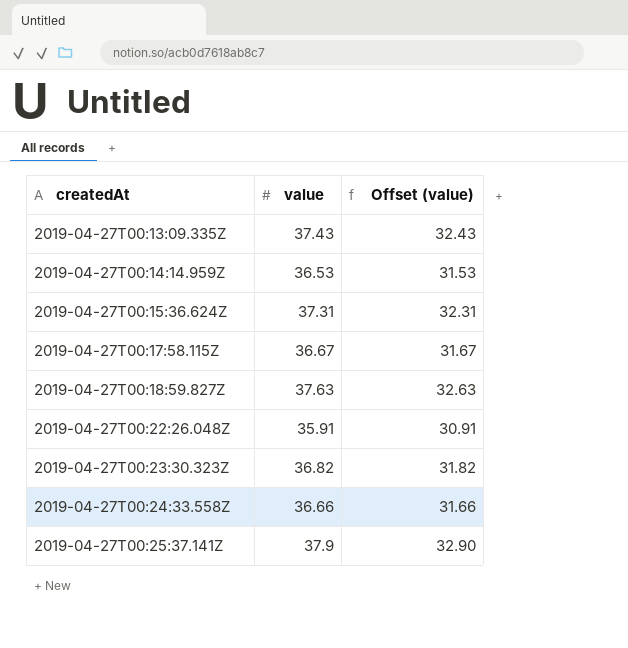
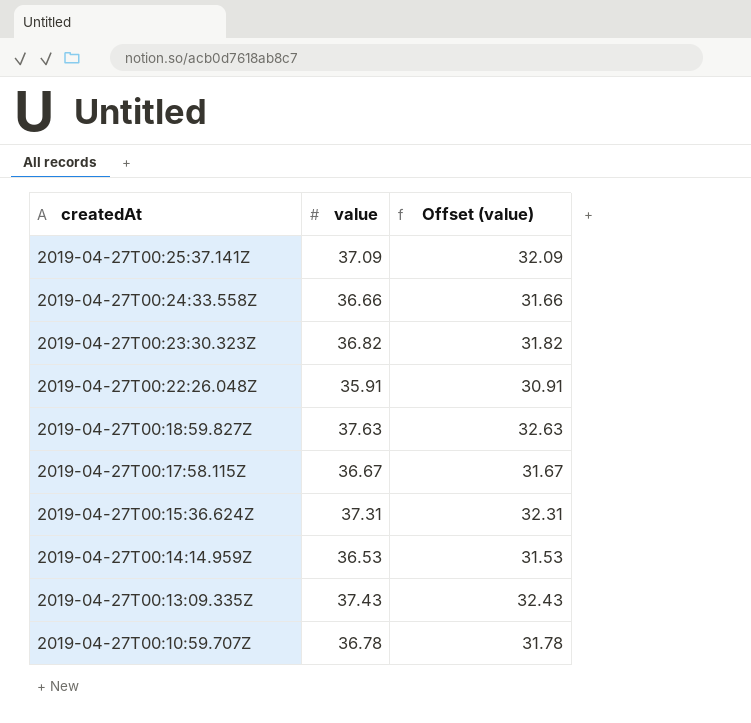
row order: createdAt ascending -> createdAt descending
2019-04-27T00:25:37.141Z | value: 37.9 -> 37.09
2019-04-27T00:25:37.141Z | Offset (value): 32.90 -> 32.09
row 2019-04-27T00:10:59.707Z: none -> 36.78 | 31.78

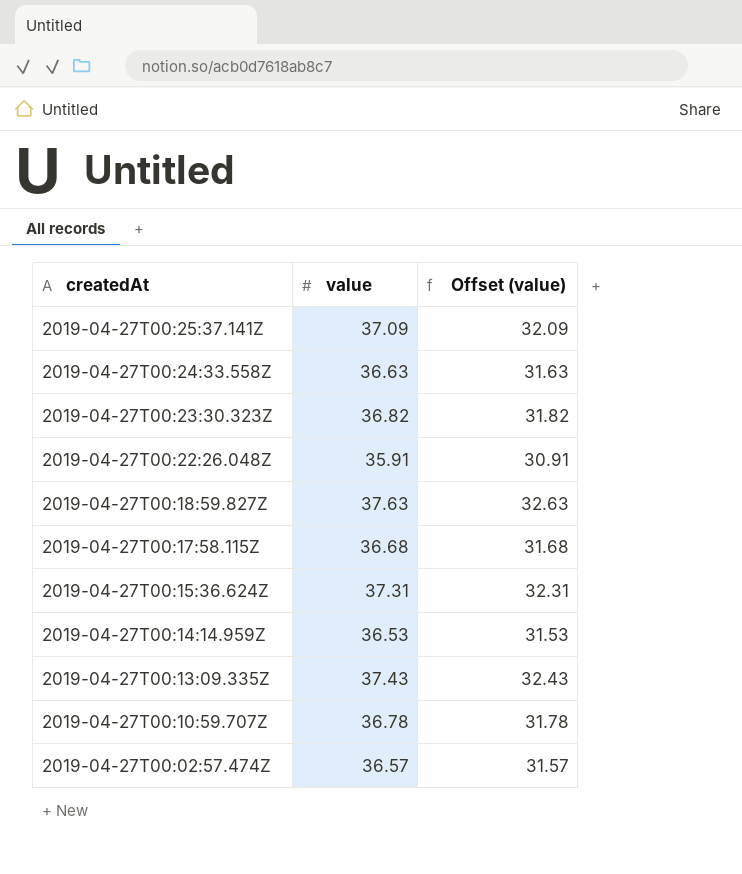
2019-04-27T00:24:33.558Z | value: 36.66 -> 36.63
2019-04-27T00:24:33.558Z | Offset (value): 31.66 -> 31.63
2019-04-27T00:17:58.115Z | value: 36.67 -> 36.68
2019-04-27T00:17:58.115Z | Offset (value): 31.67 -> 31.68
row 2019-04-27T00:02:57.474Z: none -> 36.57 | 31.57

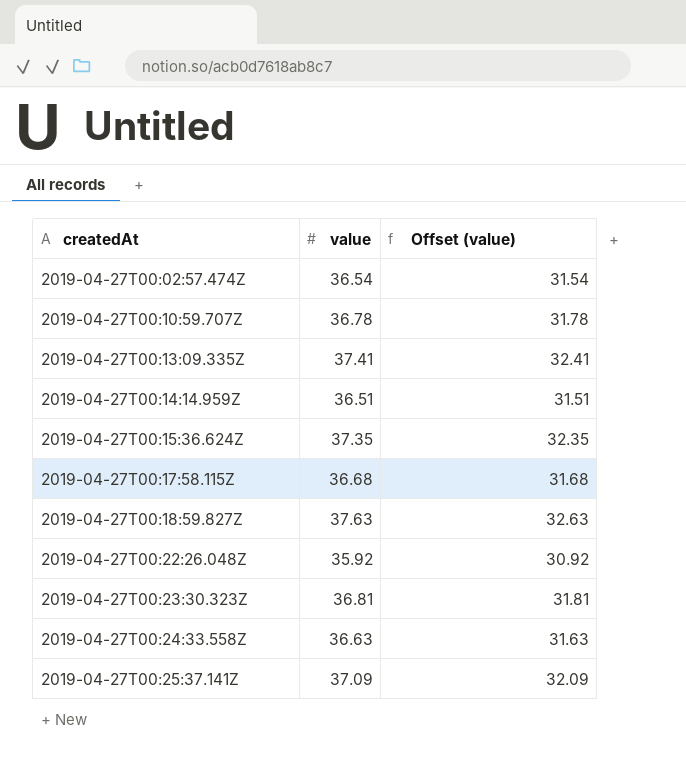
row order: createdAt descending -> createdAt ascending
2019-04-27T00:02:57.474Z | value: 36.57 -> 36.54
2019-04-27T00:02:57.474Z | Offset (value): 31.57 -> 31.54
2019-04-27T00:13:09.335Z | value: 37.43 -> 37.41
2019-04-27T00:13:09.335Z | Offset (value): 32.43 -> 32.41
2019-04-27T00:14:14.959Z | value: 36.53 -> 36.51
2019-04-27T00:14:14.959Z | Offset (value): 31.53 -> 31.51
2019-04-27T00:15:36.624Z | value: 37.31 -> 37.35
2019-04-27T00:15:36.624Z | Offset (value): 32.31 -> 32.35
2019-04-27T00:22:26.048Z | value: 35.91 -> 35.92
2019-04-27T00:22:26.048Z | Offset (value): 30.91 -> 30.92
2019-04-27T00:23:30.323Z | value: 36.82 -> 36.81
2019-04-27T00:23:30.323Z | Offset (value): 31.82 -> 31.81

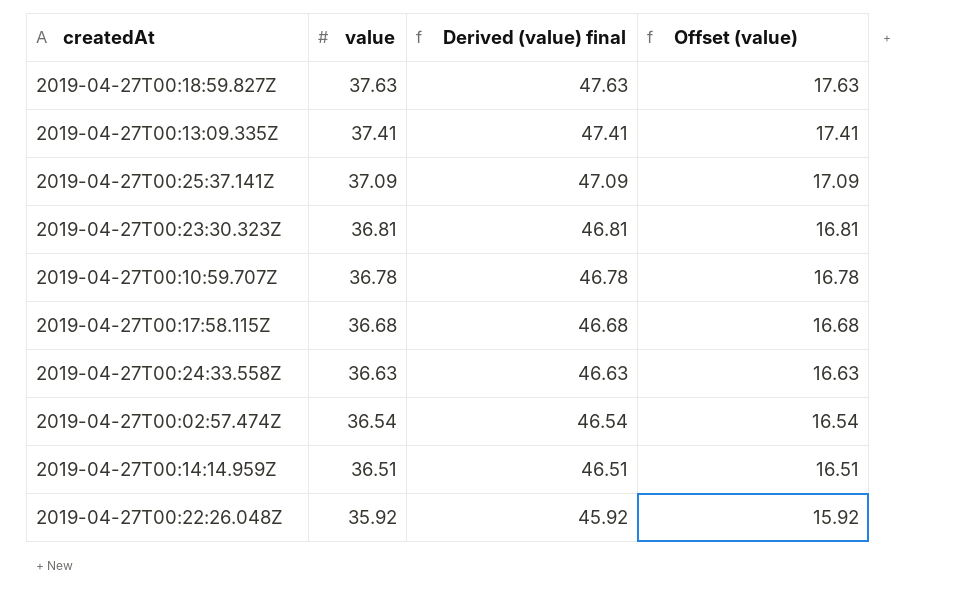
row order: createdAt ascending -> value descending
column Derived (value) final | formula: none -> [value] + 10
column Offset (value) | formula: [value] - 5 -> [value] - 20
row 2019-04-27T00:15:36.624Z: 37.35 | 32.35 -> none

